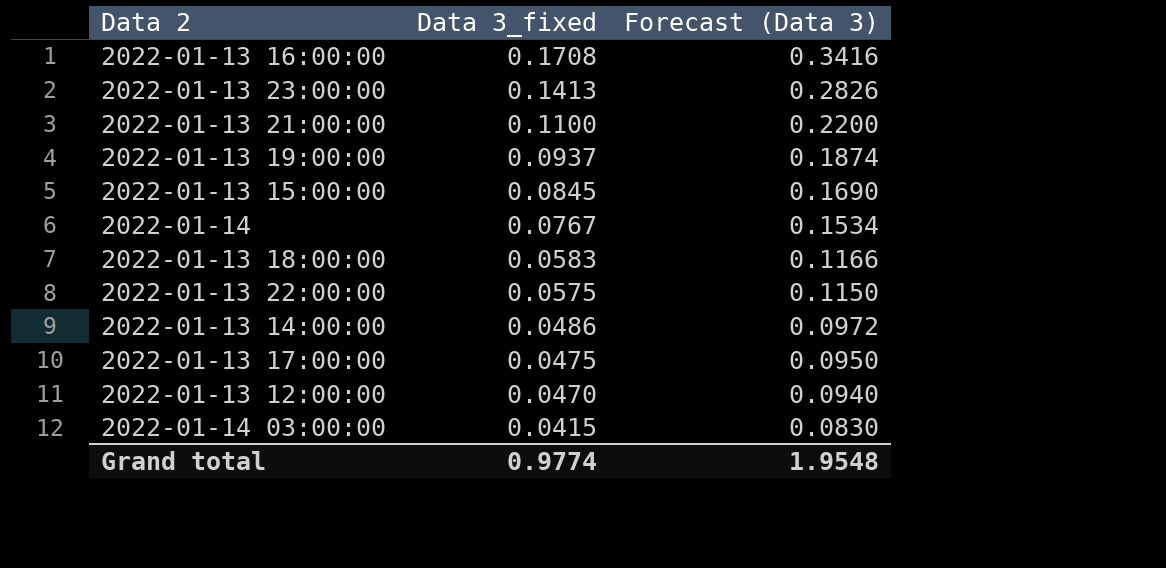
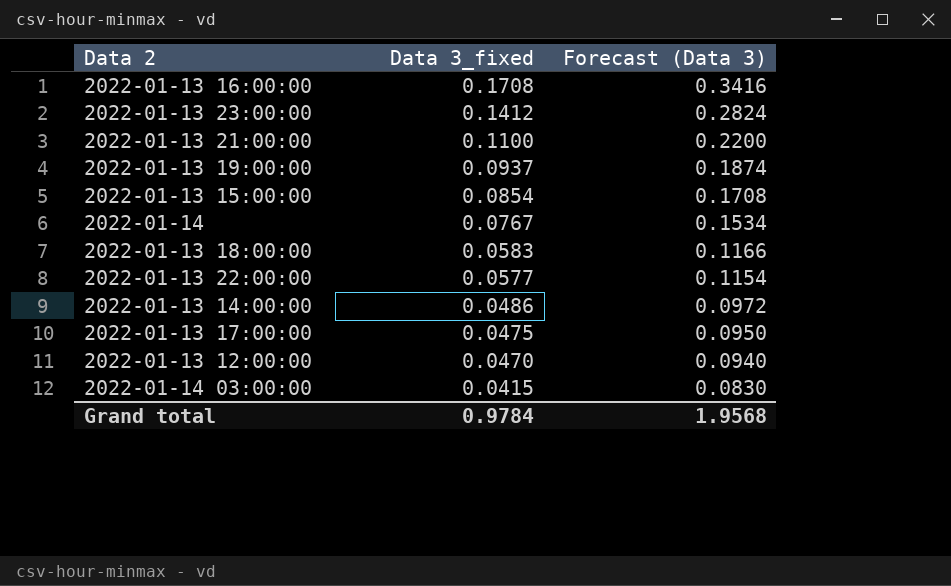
2022-01-13 23:00:00 | Data 3_fixed: 0.1413 -> 0.1412
2022-01-13 23:00:00 | Forecast (Data 3): 0.2826 -> 0.2824
2022-01-13 15:00:00 | Data 3_fixed: 0.0845 -> 0.0854
2022-01-13 15:00:00 | Forecast (Data 3): 0.1690 -> 0.1708
2022-01-13 22:00:00 | Data 3_fixed: 0.0575 -> 0.0577
2022-01-13 22:00:00 | Forecast (Data 3): 0.1150 -> 0.1154
Grand total | Data 3_fixed: 0.9774 -> 0.9784
Grand total | Forecast (Data 3): 1.9548 -> 1.9568

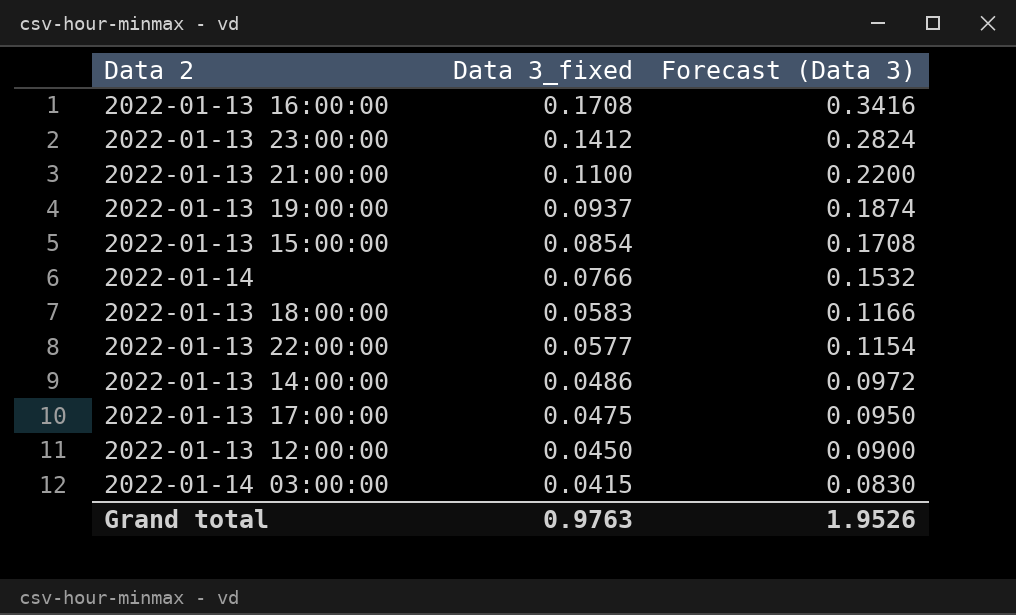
2022-01-14 | Data 3_fixed: 0.0767 -> 0.0766
2022-01-14 | Forecast (Data 3): 0.1534 -> 0.1532
2022-01-13 12:00:00 | Data 3_fixed: 0.0470 -> 0.0450
2022-01-13 12:00:00 | Forecast (Data 3): 0.0940 -> 0.0900
Grand total | Data 3_fixed: 0.9784 -> 0.9763
Grand total | Forecast (Data 3): 1.9568 -> 1.9526

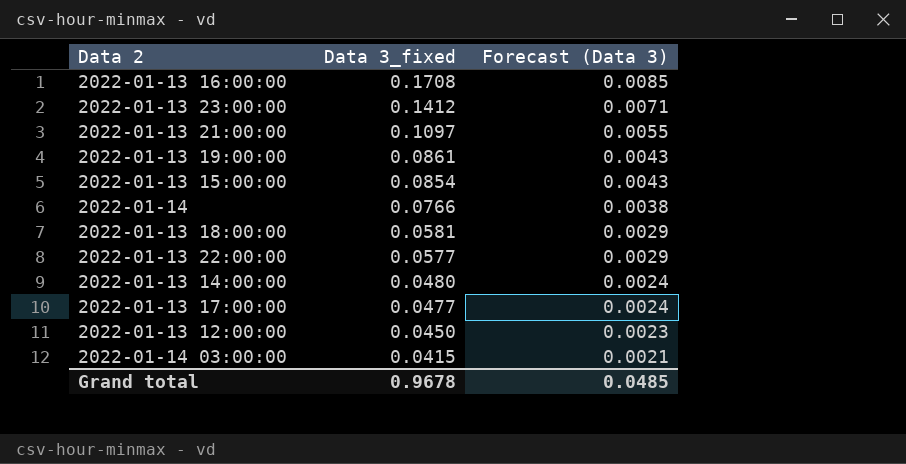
column Forecast (Data 3) | formula: [Data 3_fixed] * 2 -> [Data 3_fixed] * 0.05
2022-01-13 21:00:00 | Data 3_fixed: 0.1100 -> 0.1097
2022-01-13 19:00:00 | Data 3_fixed: 0.0937 -> 0.0861
2022-01-13 18:00:00 | Data 3_fixed: 0.0583 -> 0.0581
2022-01-13 14:00:00 | Data 3_fixed: 0.0486 -> 0.0480
2022-01-13 17:00:00 | Data 3_fixed: 0.0475 -> 0.0477
Grand total | Data 3_fixed: 0.9763 -> 0.9678
Grand total | Forecast (Data 3): 1.9526 -> 0.0485

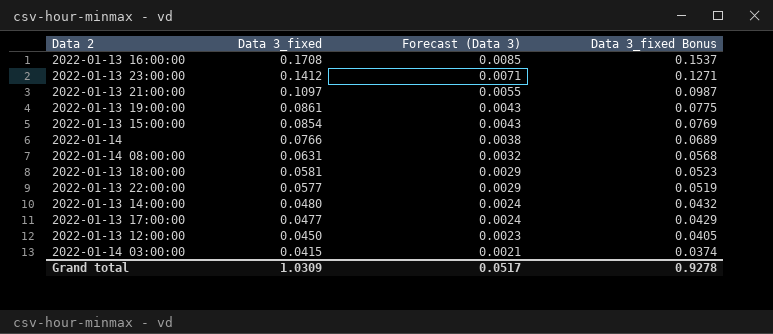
column Data 3_fixed Bonus | formula: none -> [Data 3_fixed] * 0.9
row 2022-01-14 08:00:00: none -> 0.0631 | 0.0032 | 0.0568
Grand total | Data 3_fixed: 0.9678 -> 1.0309
Grand total | Forecast (Data 3): 0.0485 -> 0.0517

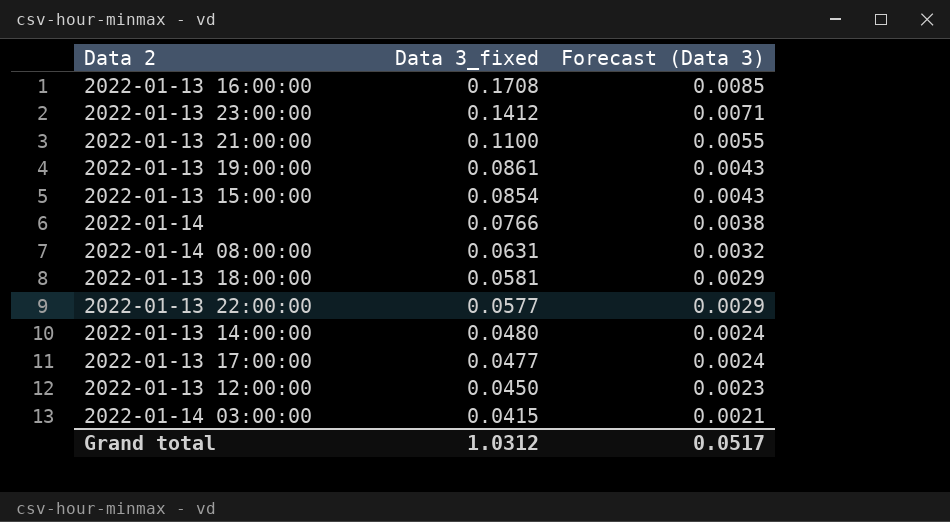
column Data 3_fixed Bonus | formula: [Data 3_fixed] * 0.9 -> none
2022-01-13 21:00:00 | Data 3_fixed: 0.1097 -> 0.1100
Grand total | Data 3_fixed: 1.0309 -> 1.0312

